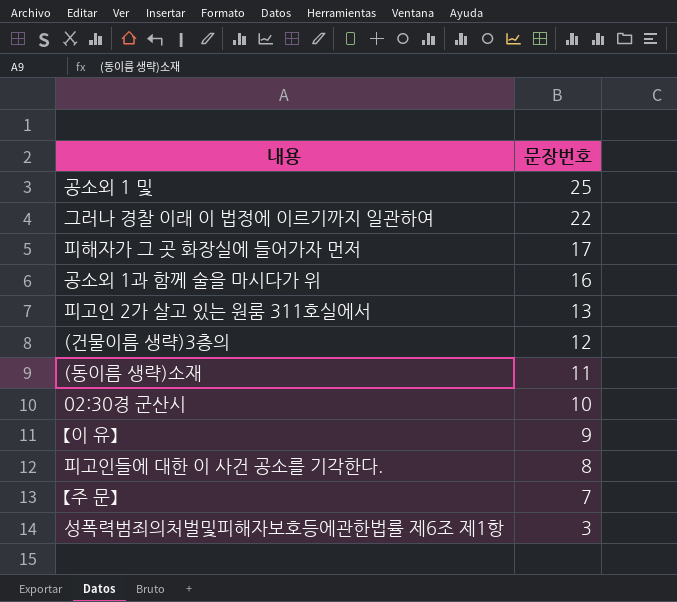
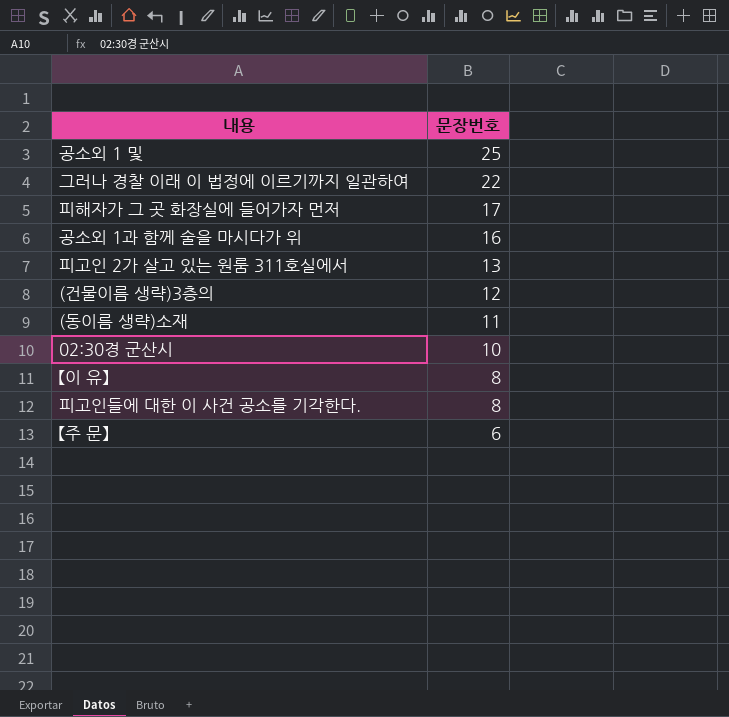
row 성폭력범죄의처벌및피해자보호등에관한법률 제6조 제1항: 3 -> none
【이 유】 | 문장번호: 9 -> 8
【주 문】 | 문장번호: 7 -> 6

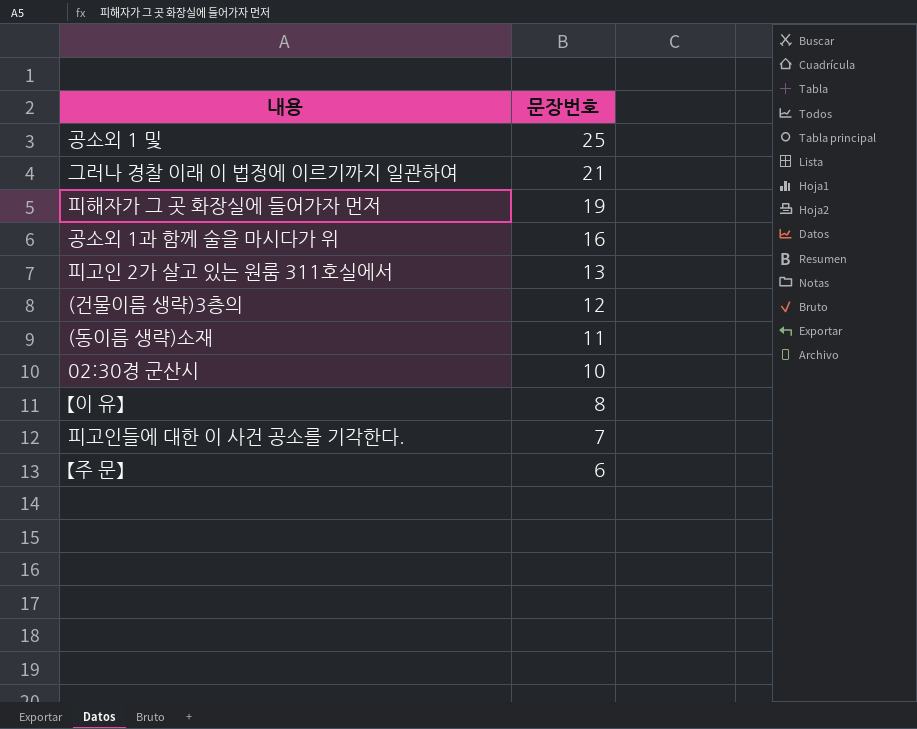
그러나 경찰 이래 이 법정에 이르기까지 일관하여 | 문장번호: 22 -> 21
피해자가 그 곳 화장실에 들어가자 먼저 | 문장번호: 17 -> 19
피고인들에 대한 이 사건 공소를 기각한다. | 문장번호: 8 -> 7

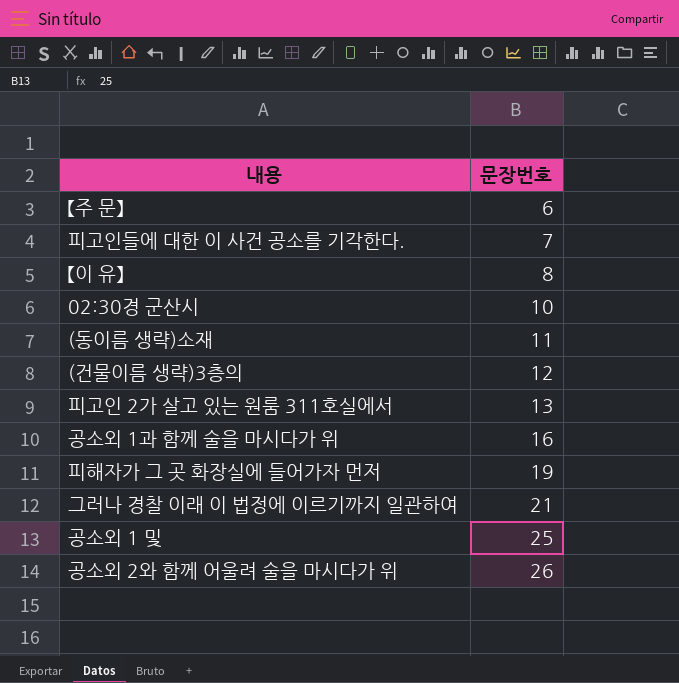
row order: 문장번호 descending -> 문장번호 ascending
row 공소외 2와 함께 어울려 술을 마시다가 위: none -> 26

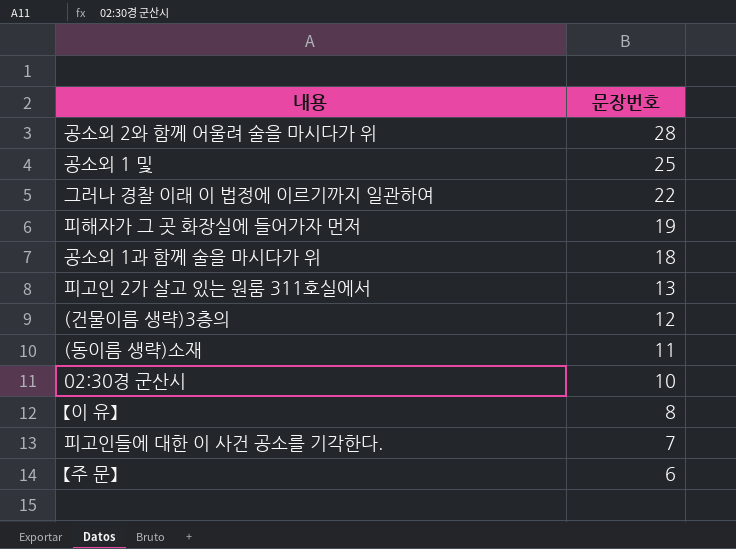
row order: 문장번호 ascending -> 문장번호 descending
공소외 2와 함께 어울려 술을 마시다가 위 | 문장번호: 26 -> 28
그러나 경찰 이래 이 법정에 이르기까지 일관하여 | 문장번호: 21 -> 22
공소외 1과 함께 술을 마시다가 위 | 문장번호: 16 -> 18

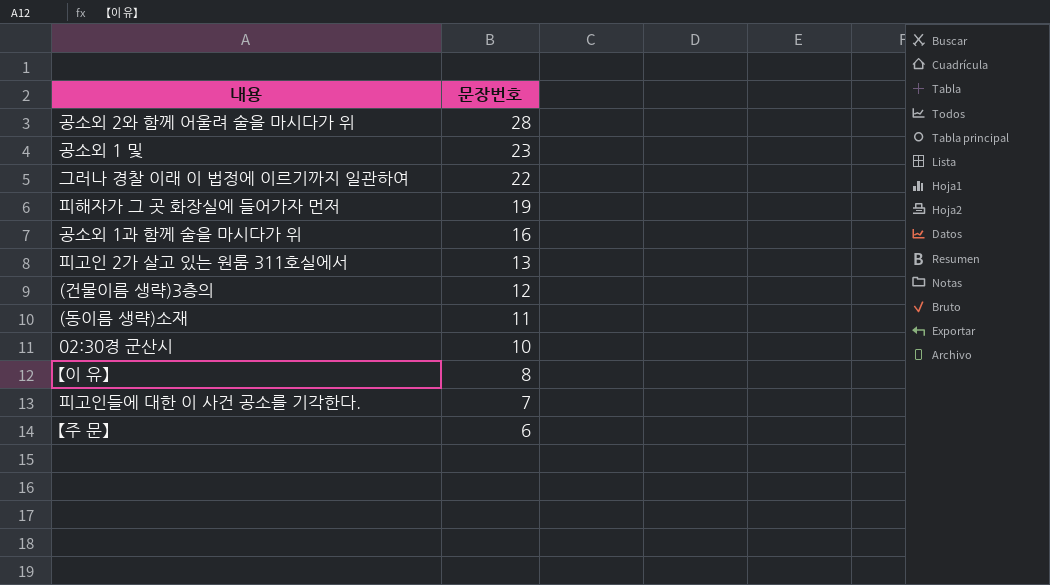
공소외 1 및 | 문장번호: 25 -> 23
공소외 1과 함께 술을 마시다가 위 | 문장번호: 18 -> 16

